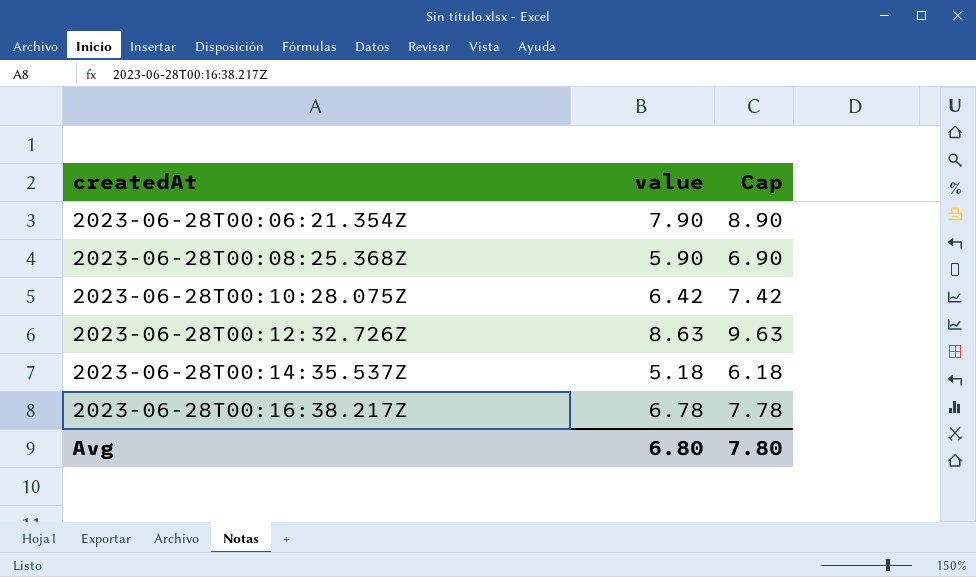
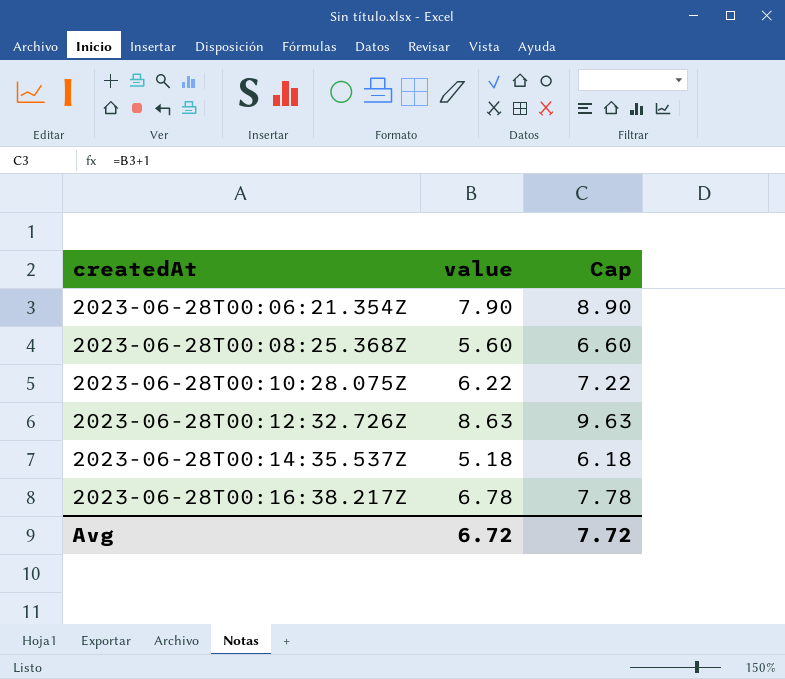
2023-06-28T00:08:25.368Z | value: 5.90 -> 5.60
2023-06-28T00:08:25.368Z | Cap: 6.90 -> 6.60
2023-06-28T00:10:28.075Z | value: 6.42 -> 6.22
2023-06-28T00:10:28.075Z | Cap: 7.42 -> 7.22
Avg | value: 6.80 -> 6.72
Avg | Cap: 7.80 -> 7.72

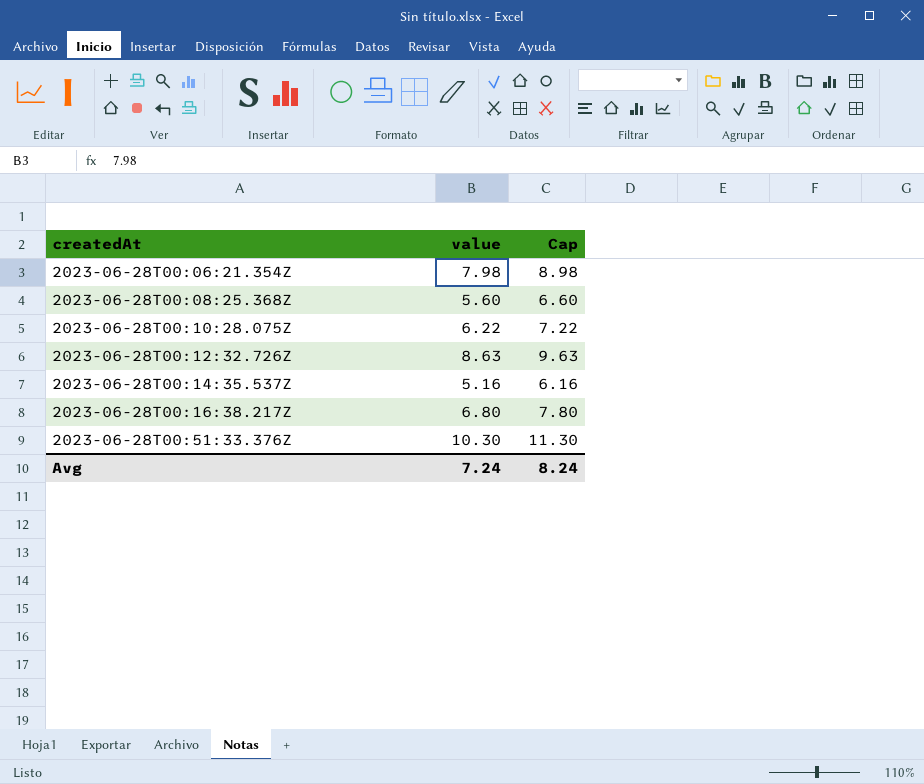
2023-06-28T00:06:21.354Z | value: 7.90 -> 7.98
2023-06-28T00:06:21.354Z | Cap: 8.90 -> 8.98
2023-06-28T00:14:35.537Z | value: 5.18 -> 5.16
2023-06-28T00:14:35.537Z | Cap: 6.18 -> 6.16
2023-06-28T00:16:38.217Z | value: 6.78 -> 6.80
2023-06-28T00:16:38.217Z | Cap: 7.78 -> 7.80
row 2023-06-28T00:51:33.376Z: none -> 10.30 | 11.30
Avg | value: 6.72 -> 7.24
Avg | Cap: 7.72 -> 8.24

